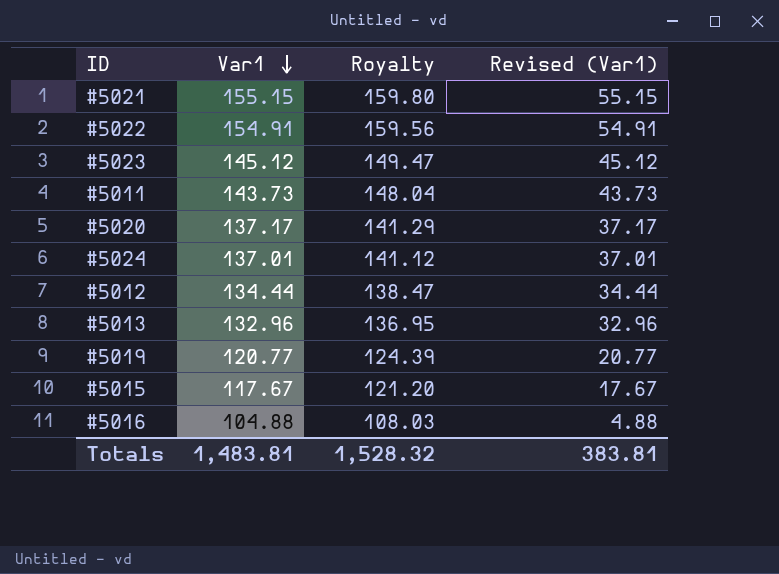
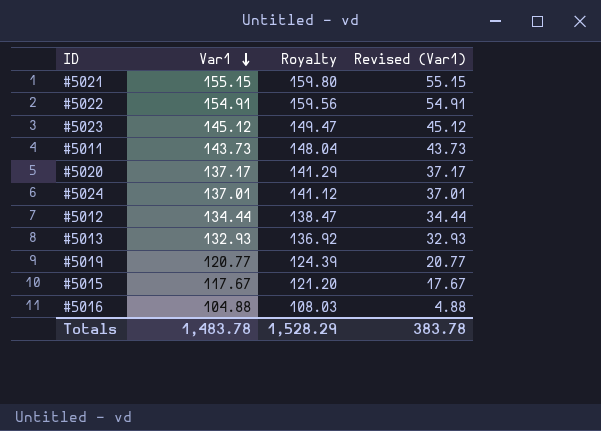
#5013 | Var1: 132.96 -> 132.93
#5013 | Royalty: 136.95 -> 136.92
#5013 | Revised (Var1): 32.96 -> 32.93
Totals | Var1: 1,483.81 -> 1,483.78
Totals | Royalty: 1,528.32 -> 1,528.29
Totals | Revised (Var1): 383.81 -> 383.78

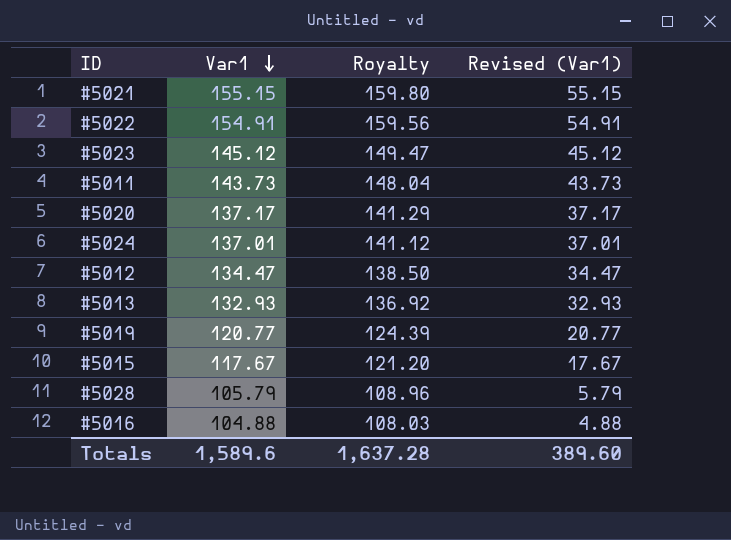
#5012 | Var1: 134.44 -> 134.47
#5012 | Royalty: 138.47 -> 138.50
#5012 | Revised (Var1): 34.44 -> 34.47
row #5028: none -> 105.79 | 108.96 | 5.79
Totals | Var1: 1,483.78 -> 1,589.6
Totals | Royalty: 1,528.29 -> 1,637.28
Totals | Revised (Var1): 383.78 -> 389.60

